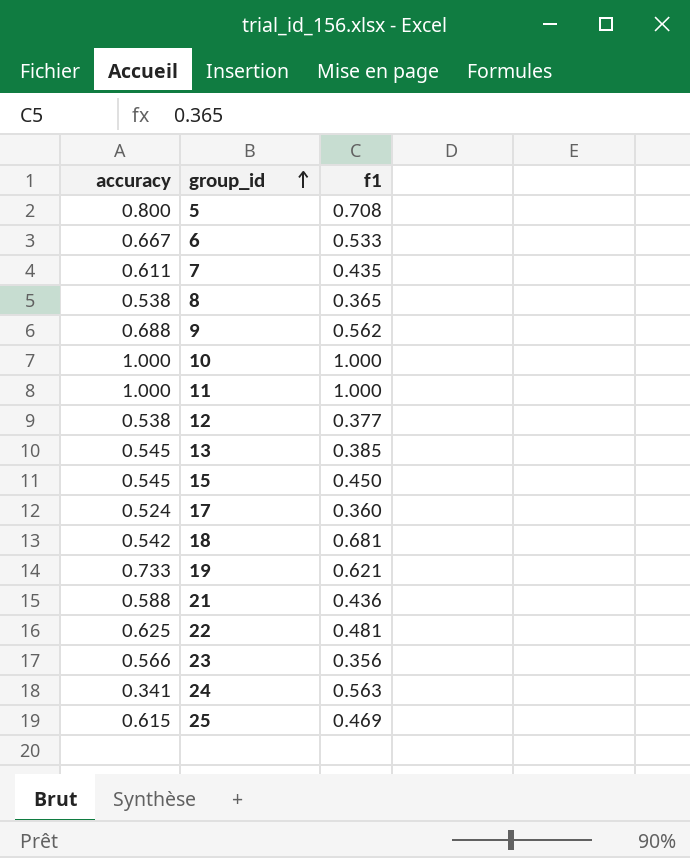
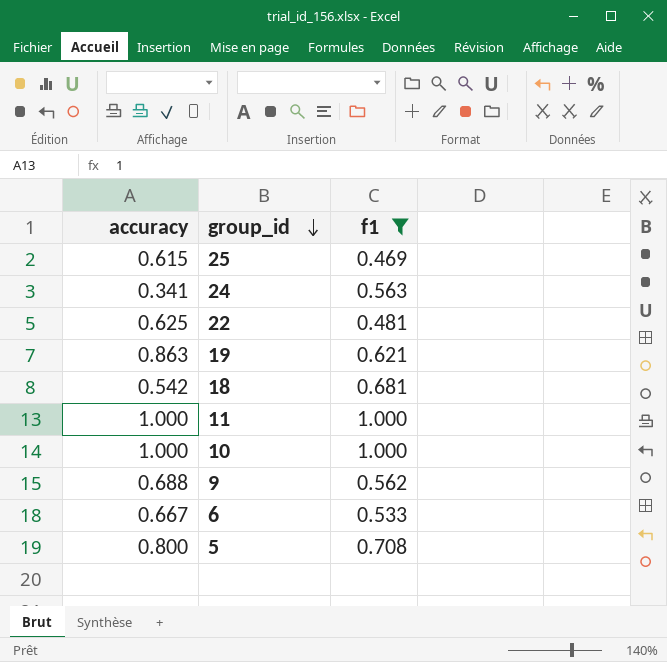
filter: none -> f1 >= 0.469
row order: group_id ascending -> group_id descending
19 | accuracy: 0.733 -> 0.863

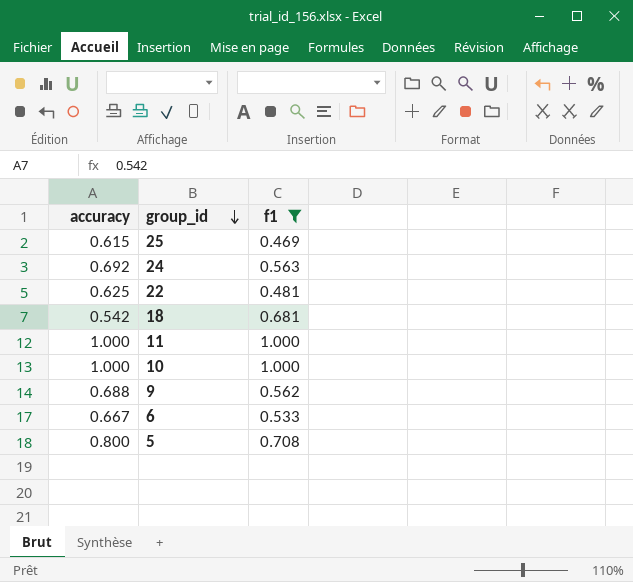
row 19: 0.863 | 0.621 -> none
24 | accuracy: 0.341 -> 0.692

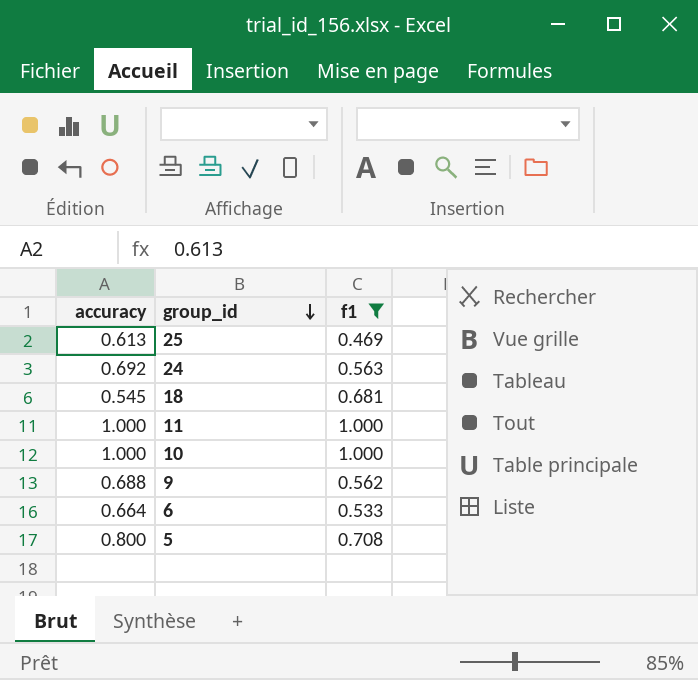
row 22: 0.625 | 0.481 -> none
25 | accuracy: 0.615 -> 0.613
18 | accuracy: 0.542 -> 0.545
6 | accuracy: 0.667 -> 0.664

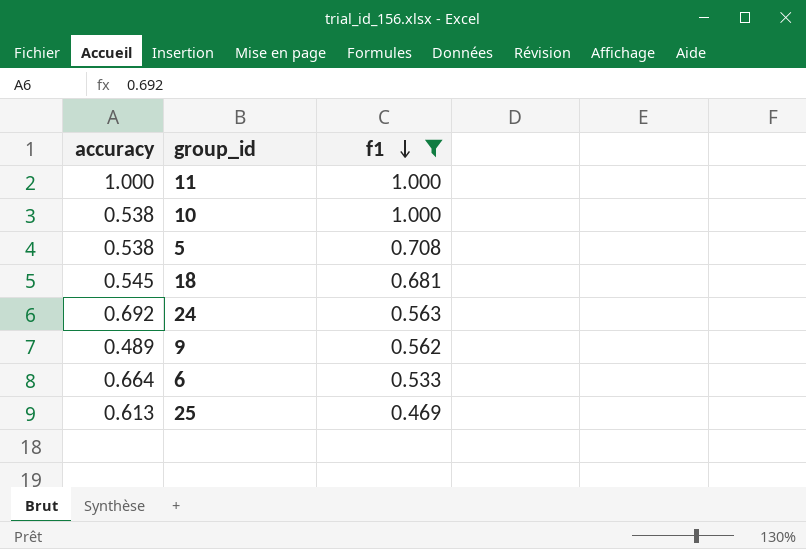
row order: group_id descending -> f1 descending
10 | accuracy: 1.000 -> 0.538
5 | accuracy: 0.800 -> 0.538
9 | accuracy: 0.688 -> 0.489

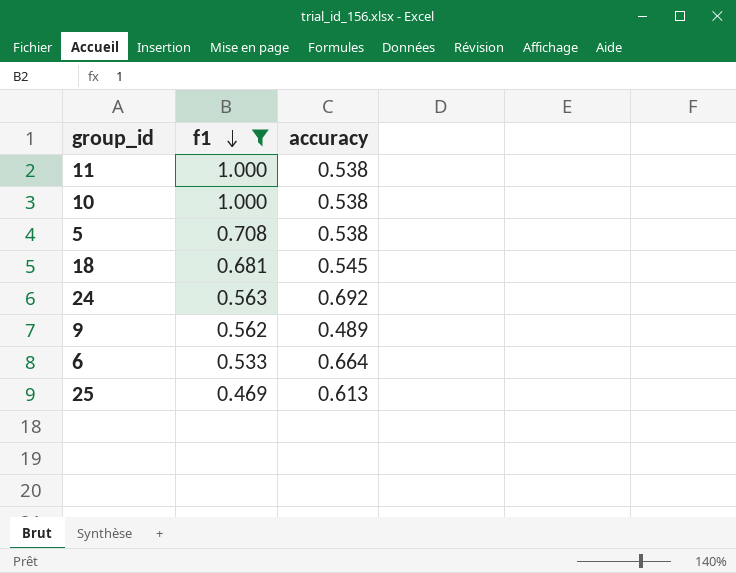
column accuracy | position: 1 -> 3
11 | accuracy: 1.000 -> 0.538

